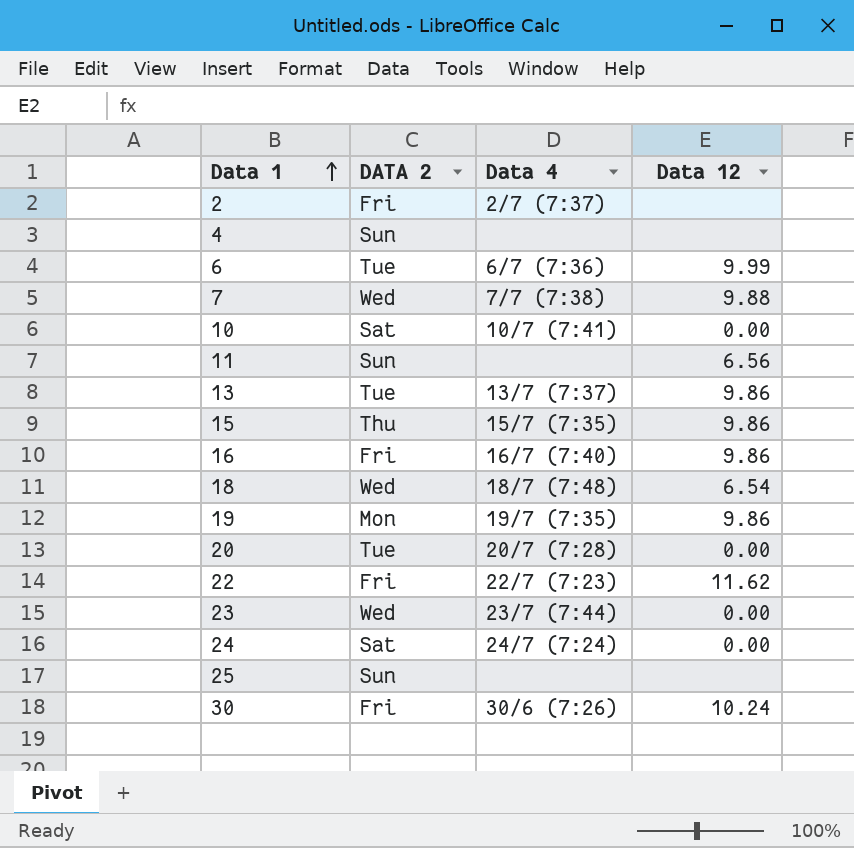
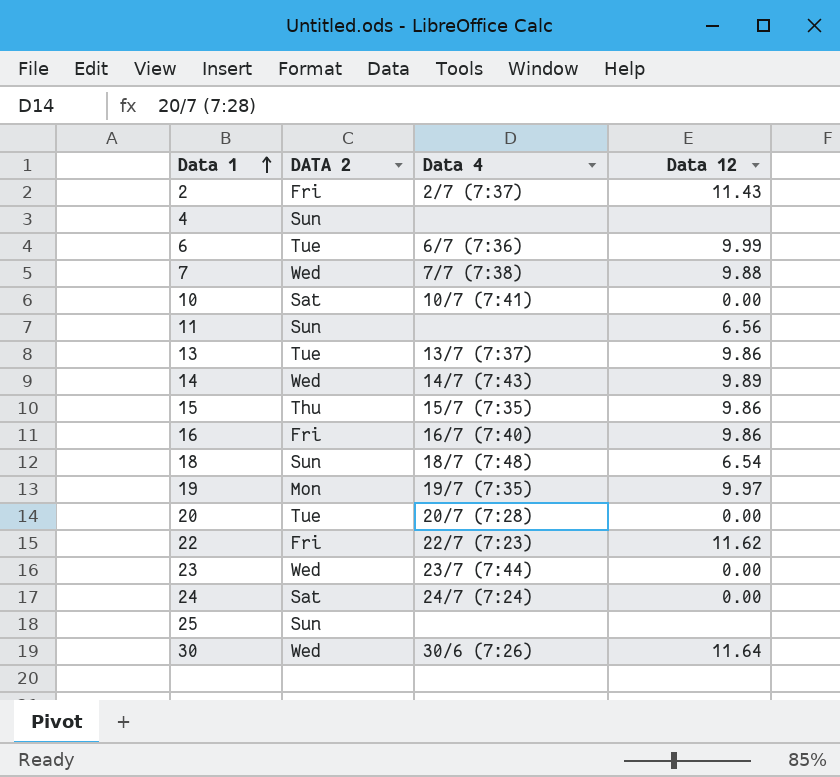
2 | Data 12: none -> 11.43
row 14: none -> Wed | 14/7 (7:43) | 9.89
18 | DATA 2: Wed -> Sun
19 | Data 12: 9.86 -> 9.97
30 | DATA 2: Fri -> Wed
30 | Data 12: 10.24 -> 11.64

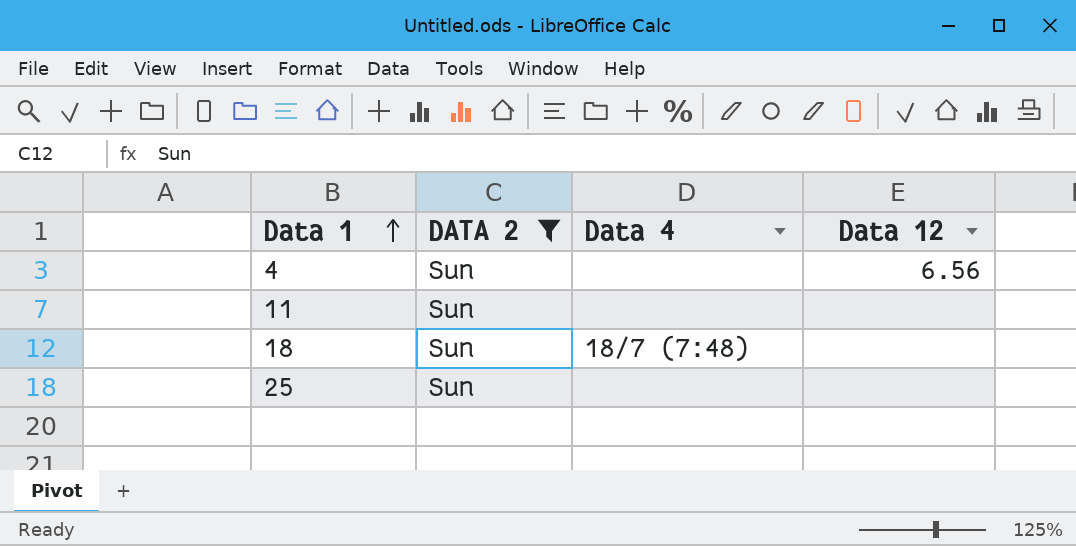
filter: none -> DATA 2 = Sun
4 | Data 12: none -> 6.56
11 | Data 12: 6.56 -> none
18 | Data 12: 6.54 -> none

